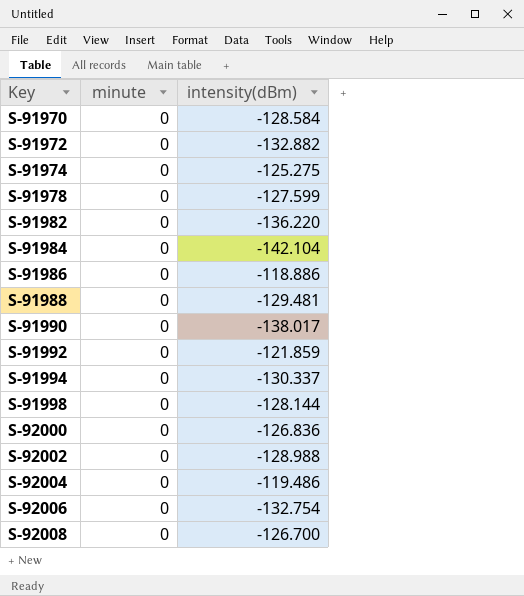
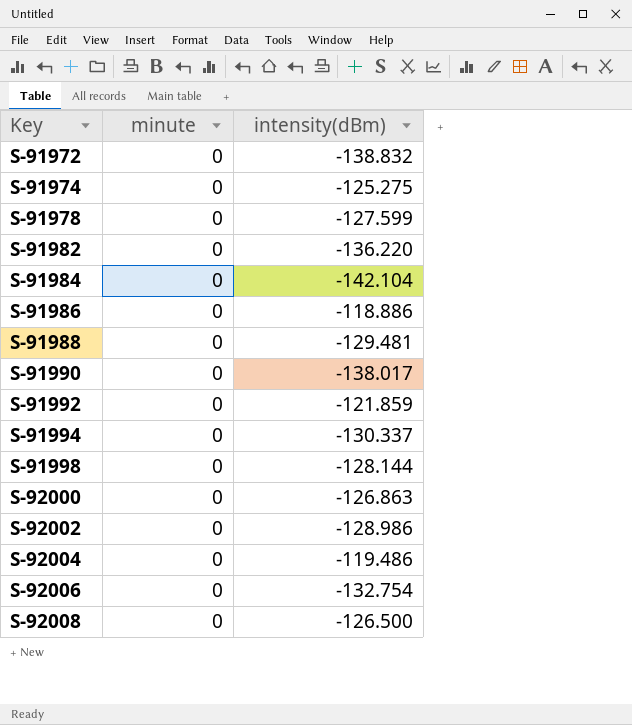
row S-91970: 0 | -128.584 -> none
S-91972 | intensity(dBm): -132.882 -> -138.832
S-92000 | intensity(dBm): -126.836 -> -126.863
S-92002 | intensity(dBm): -128.988 -> -128.986
S-92008 | intensity(dBm): -126.700 -> -126.500

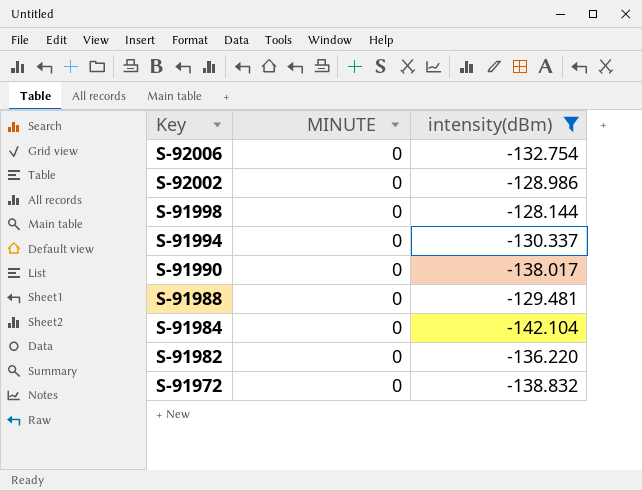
filter: none -> intensity(dBm) <= -128.144
row order: Key ascending -> Key descending
column name: minute -> MINUTE

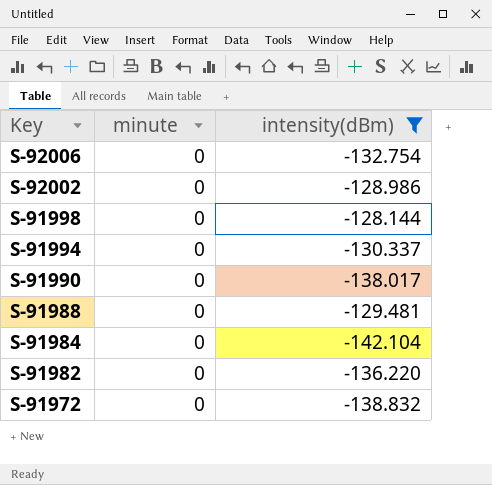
column name: MINUTE -> minute

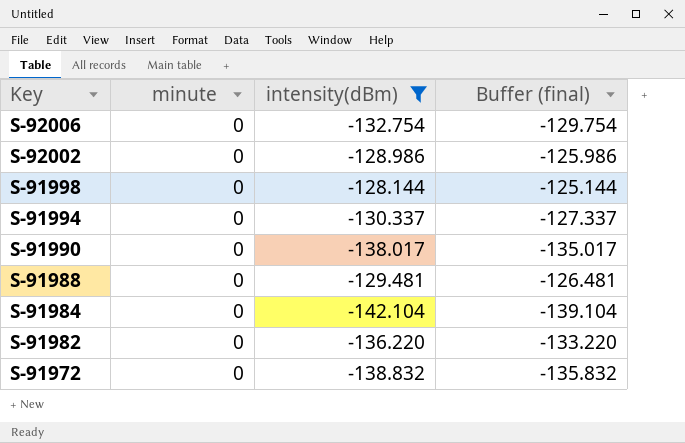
column Buffer (final) | formula: none -> [intensity(dBm)] + 3

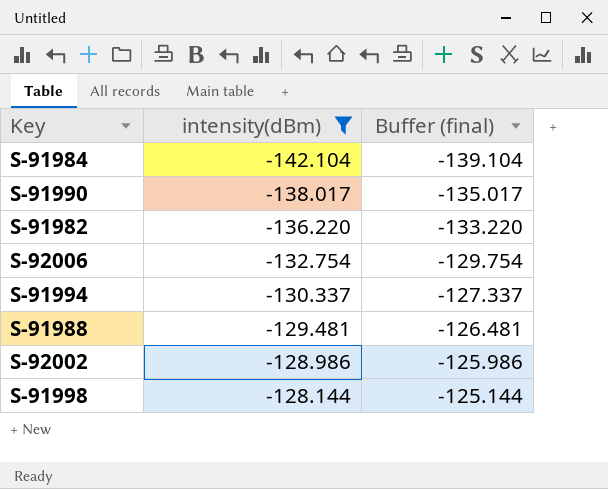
row order: Key descending -> intensity(dBm) ascending
column minute | position: 2 -> none
row S-91972: 0 | -138.832 | -135.832 -> none

